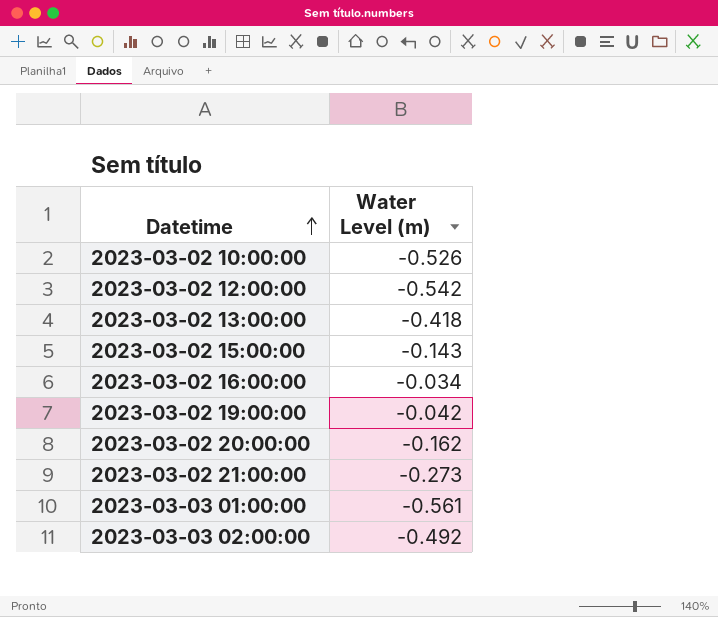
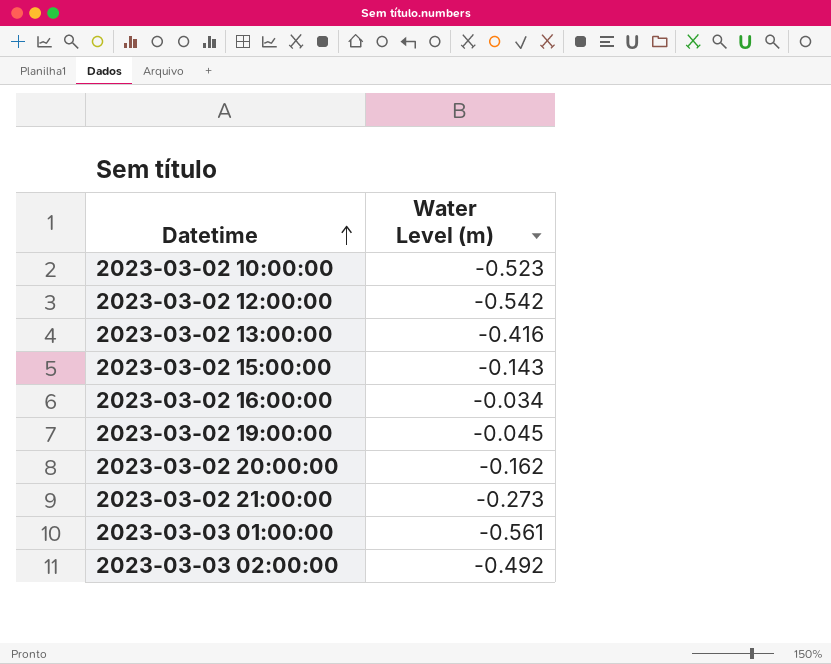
2023-03-02 10:00:00 | Water Level (m): -0.526 -> -0.523
2023-03-02 13:00:00 | Water Level (m): -0.418 -> -0.416
2023-03-02 19:00:00 | Water Level (m): -0.042 -> -0.045

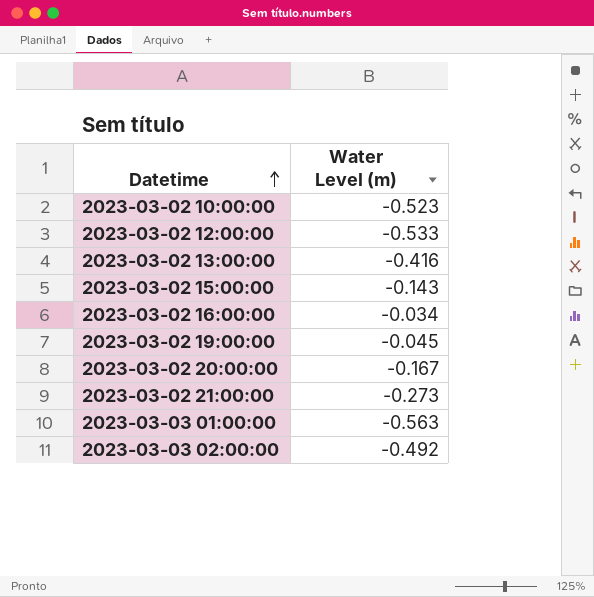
2023-03-02 12:00:00 | Water Level (m): -0.542 -> -0.533
2023-03-02 20:00:00 | Water Level (m): -0.162 -> -0.167
2023-03-03 01:00:00 | Water Level (m): -0.561 -> -0.563

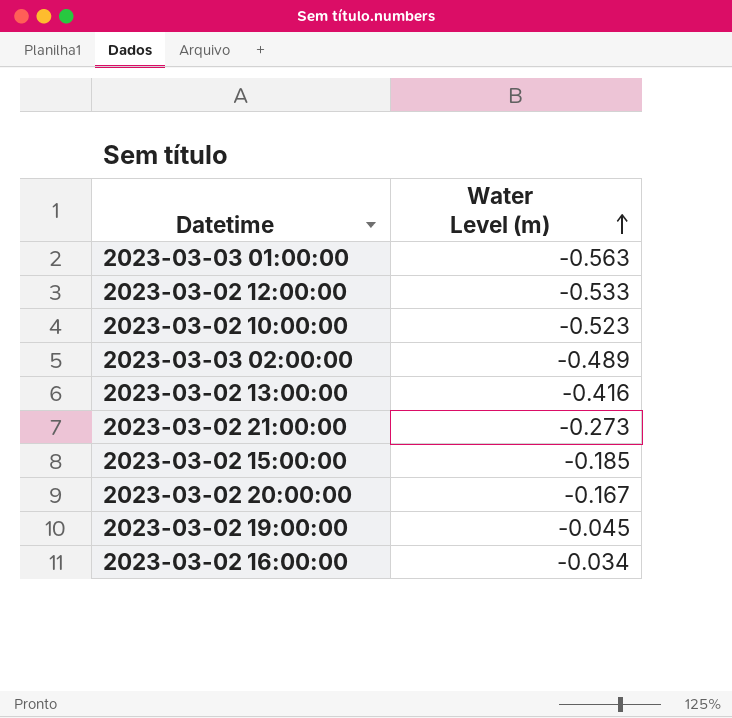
row order: Datetime ascending -> Water Level (m) ascending
2023-03-03 02:00:00 | Water Level (m): -0.492 -> -0.489
2023-03-02 15:00:00 | Water Level (m): -0.143 -> -0.185

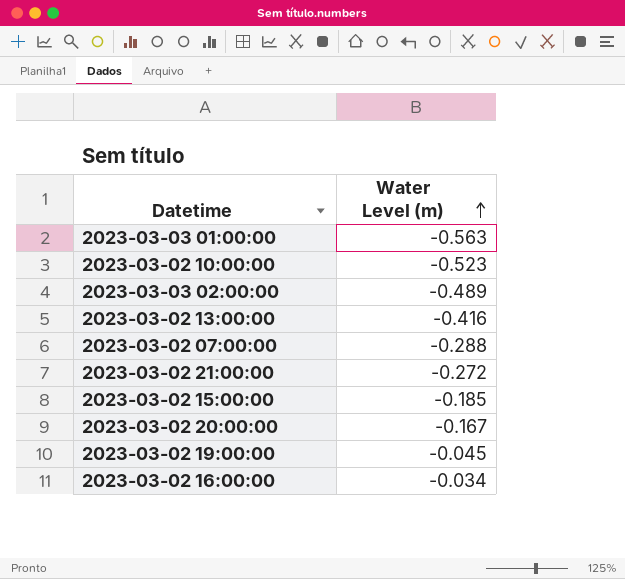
row 2023-03-02 12:00:00: -0.533 -> none
row 2023-03-02 07:00:00: none -> -0.288
2023-03-02 21:00:00 | Water Level (m): -0.273 -> -0.272

